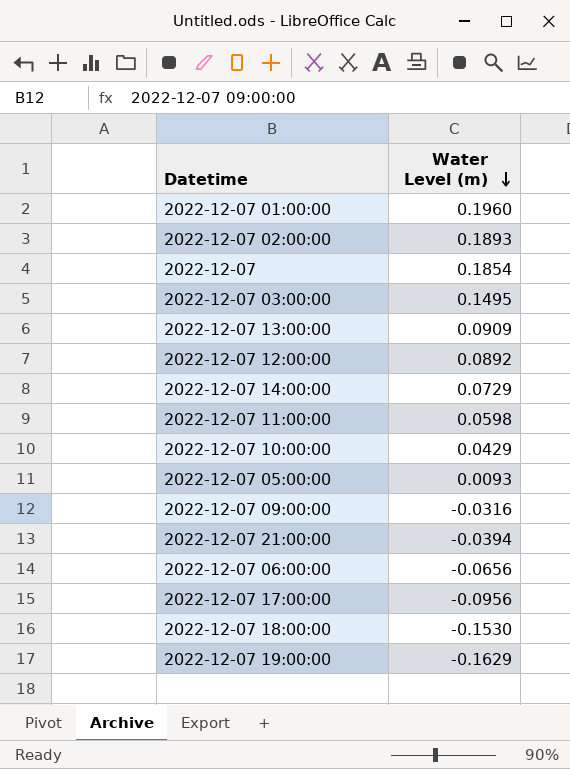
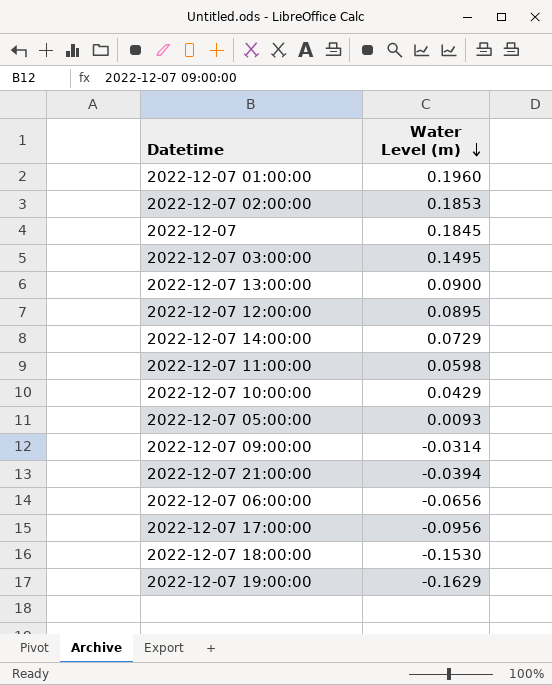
2022-12-07 02:00:00 | Water Level (m): 0.1893 -> 0.1853
2022-12-07 | Water Level (m): 0.1854 -> 0.1845
2022-12-07 13:00:00 | Water Level (m): 0.0909 -> 0.0900
2022-12-07 12:00:00 | Water Level (m): 0.0892 -> 0.0895
2022-12-07 09:00:00 | Water Level (m): -0.0316 -> -0.0314

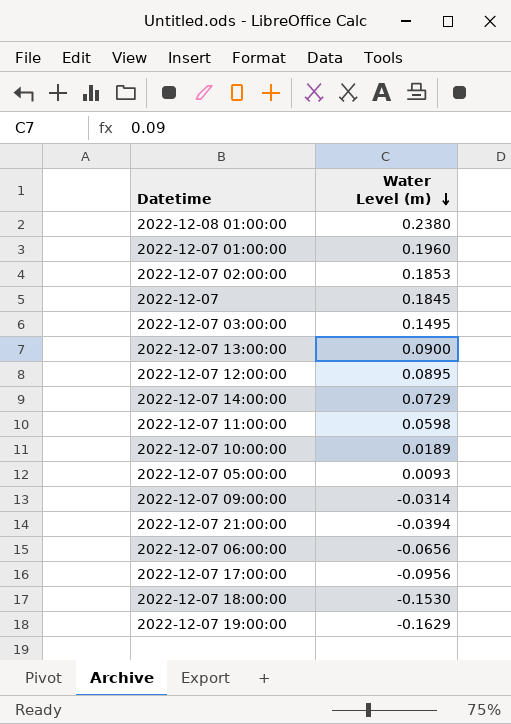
row 2022-12-08 01:00:00: none -> 0.2380
2022-12-07 10:00:00 | Water Level (m): 0.0429 -> 0.0189

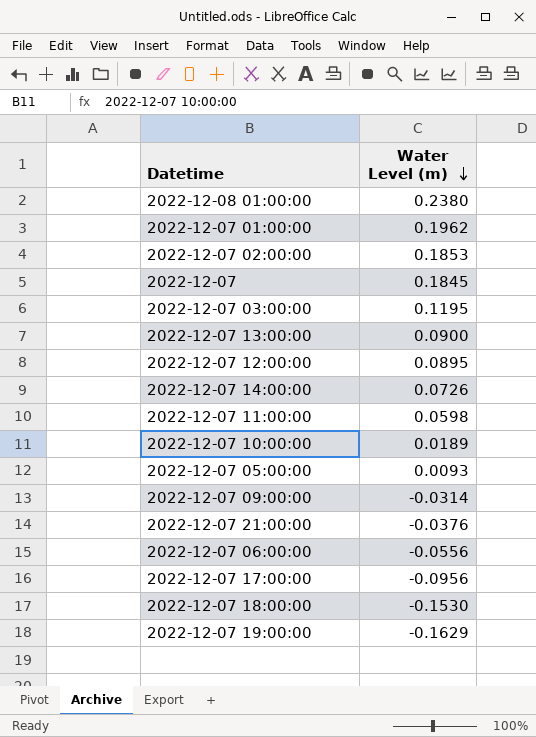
2022-12-07 01:00:00 | Water Level (m): 0.1960 -> 0.1962
2022-12-07 03:00:00 | Water Level (m): 0.1495 -> 0.1195
2022-12-07 14:00:00 | Water Level (m): 0.0729 -> 0.0726
2022-12-07 21:00:00 | Water Level (m): -0.0394 -> -0.0376
2022-12-07 06:00:00 | Water Level (m): -0.0656 -> -0.0556

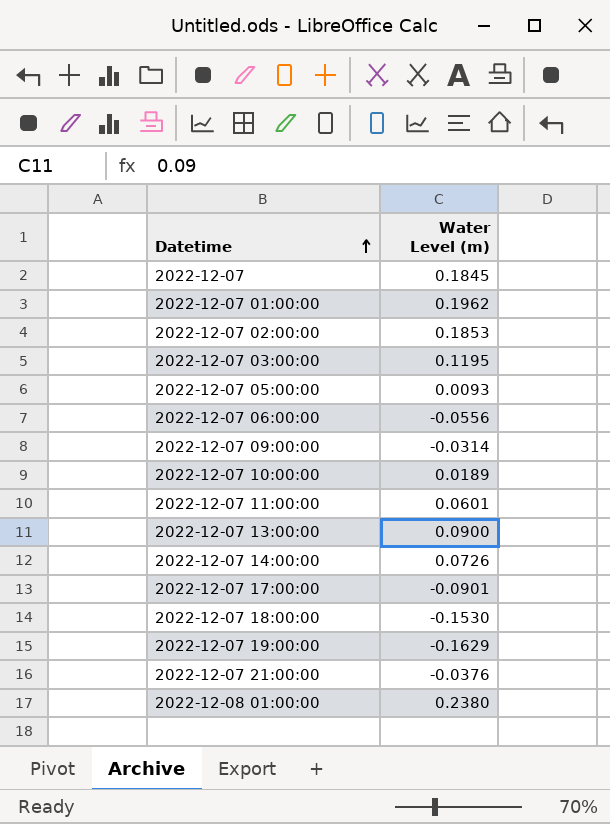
row order: Water Level (m) descending -> Datetime ascending
row 2022-12-07 12:00:00: 0.0895 -> none
2022-12-07 11:00:00 | Water Level (m): 0.0598 -> 0.0601
2022-12-07 17:00:00 | Water Level (m): -0.0956 -> -0.0901

